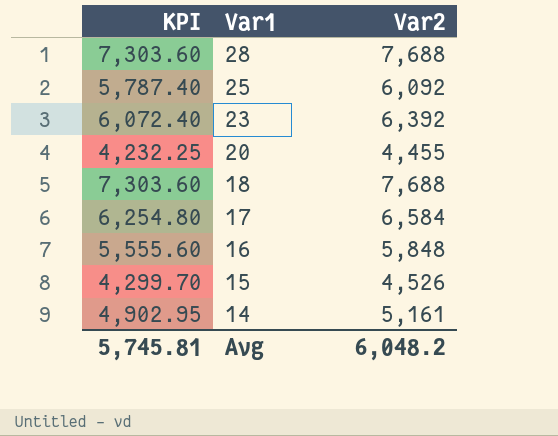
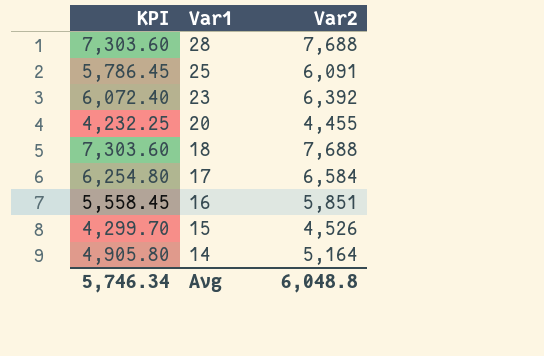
25 | KPI: 5,787.40 -> 5,786.45
25 | Var2: 6,092 -> 6,091
16 | KPI: 5,555.60 -> 5,558.45
16 | Var2: 5,848 -> 5,851
14 | KPI: 4,902.95 -> 4,905.80
14 | Var2: 5,161 -> 5,164
Avg | KPI: 5,745.81 -> 5,746.34
Avg | Var2: 6,048.2 -> 6,048.8

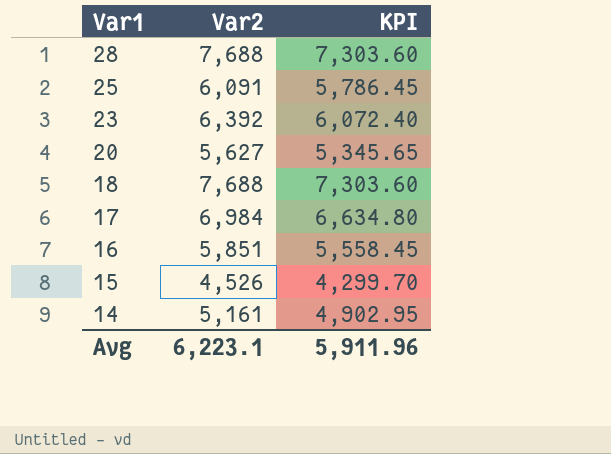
column KPI | position: 1 -> 3
20 | Var2: 4,455 -> 5,627
20 | KPI: 4,232.25 -> 5,345.65
17 | Var2: 6,584 -> 6,984
17 | KPI: 6,254.80 -> 6,634.80
14 | Var2: 5,164 -> 5,161
14 | KPI: 4,905.80 -> 4,902.95
Avg | Var2: 6,048.8 -> 6,223.1
Avg | KPI: 5,746.34 -> 5,911.96

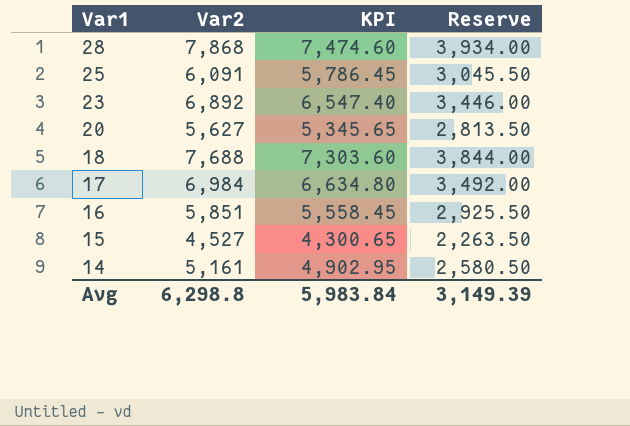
column Reserve | formula: none -> [Var2] * 0.5
28 | Var2: 7,688 -> 7,868
28 | KPI: 7,303.60 -> 7,474.60
23 | Var2: 6,392 -> 6,892
23 | KPI: 6,072.40 -> 6,547.40
15 | Var2: 4,526 -> 4,527
15 | KPI: 4,299.70 -> 4,300.65
Avg | Var2: 6,223.1 -> 6,298.8
Avg | KPI: 5,911.96 -> 5,983.84

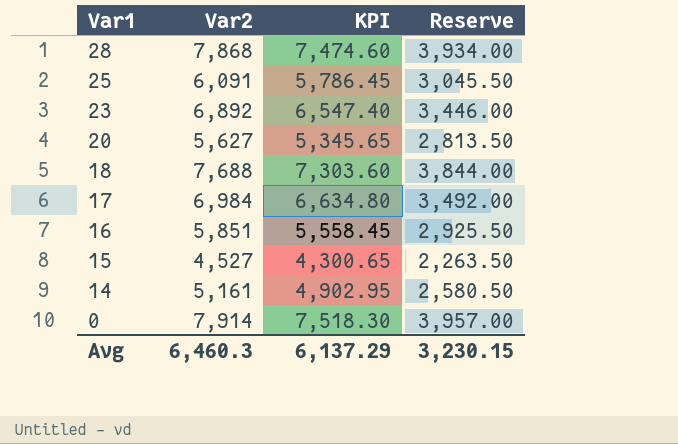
row 0: none -> 7,914 | 7,518.30 | 3,957.00
Avg | Var2: 6,298.8 -> 6,460.3
Avg | KPI: 5,983.84 -> 6,137.29
Avg | Reserve: 3,149.39 -> 3,230.15

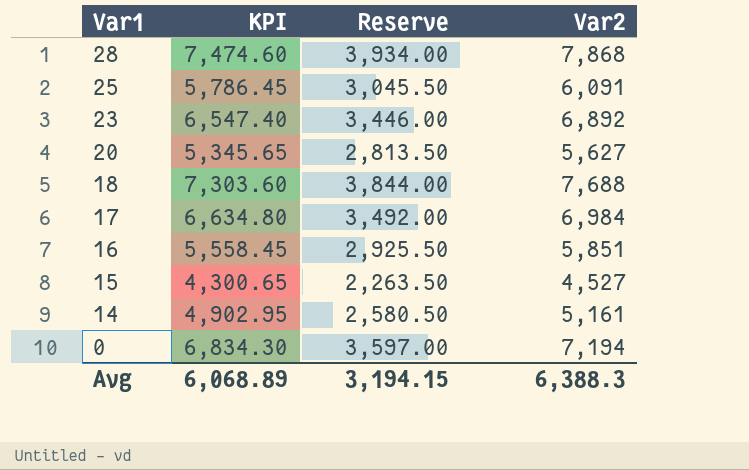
column Var2 | position: 2 -> 4
0 | KPI: 7,518.30 -> 6,834.30
0 | Reserve: 3,957.00 -> 3,597.00
0 | Var2: 7,914 -> 7,194
Avg | KPI: 6,137.29 -> 6,068.89
Avg | Reserve: 3,230.15 -> 3,194.15
Avg | Var2: 6,460.3 -> 6,388.3

